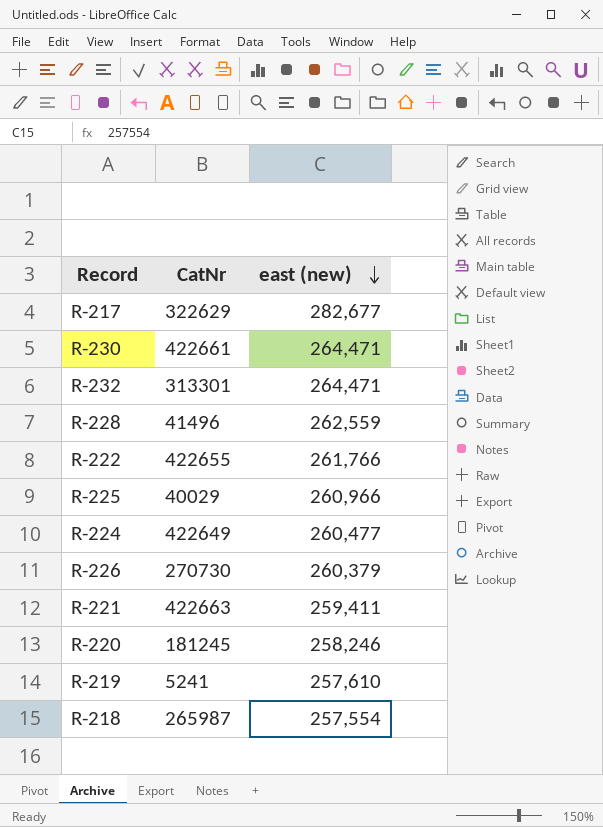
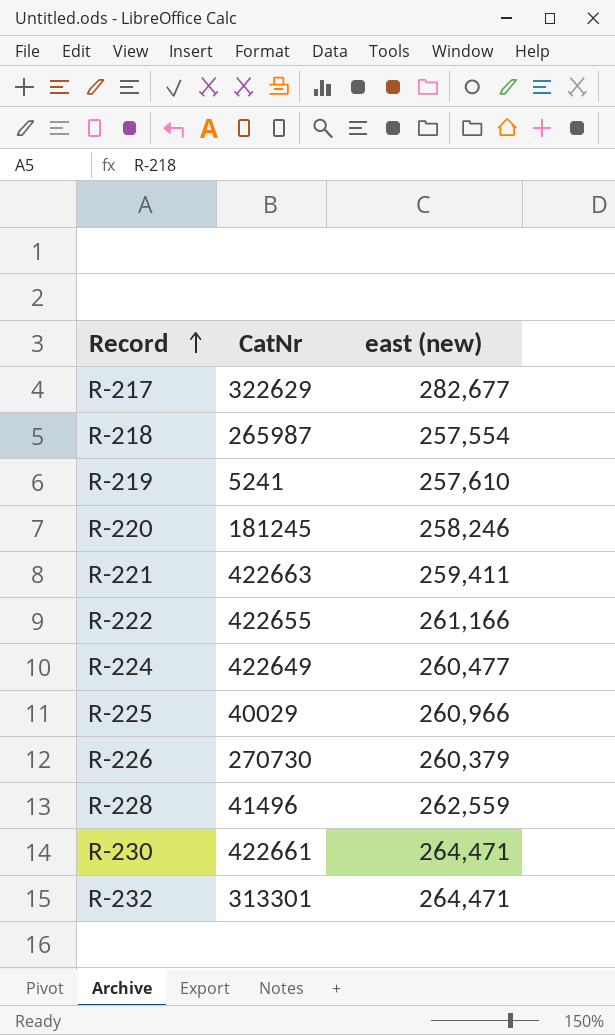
row order: east (new) descending -> Record ascending
R-222 | east (new): 261,766 -> 261,166

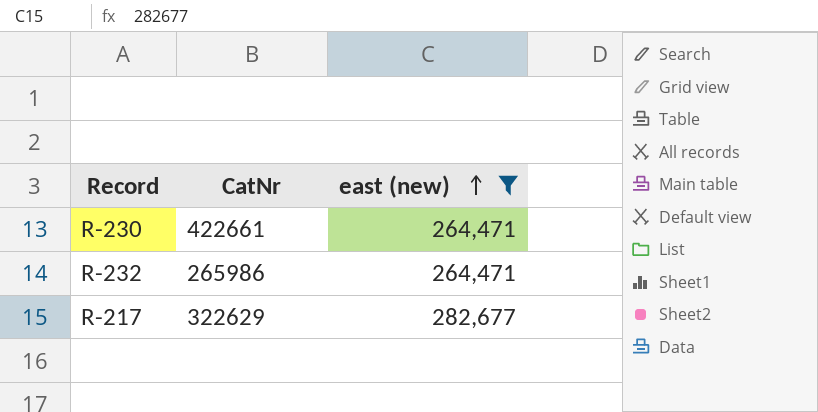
filter: none -> east (new) >= 264,471
row order: Record ascending -> east (new) ascending
R-232 | CatNr: 313301 -> 265986

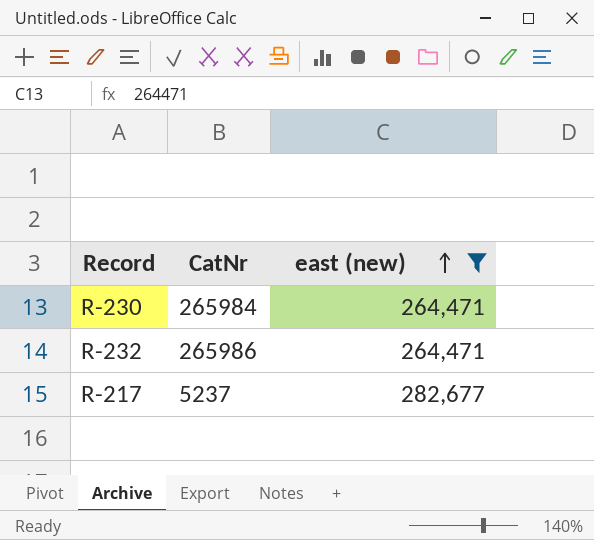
R-230 | CatNr: 422661 -> 265984
R-217 | CatNr: 322629 -> 5237

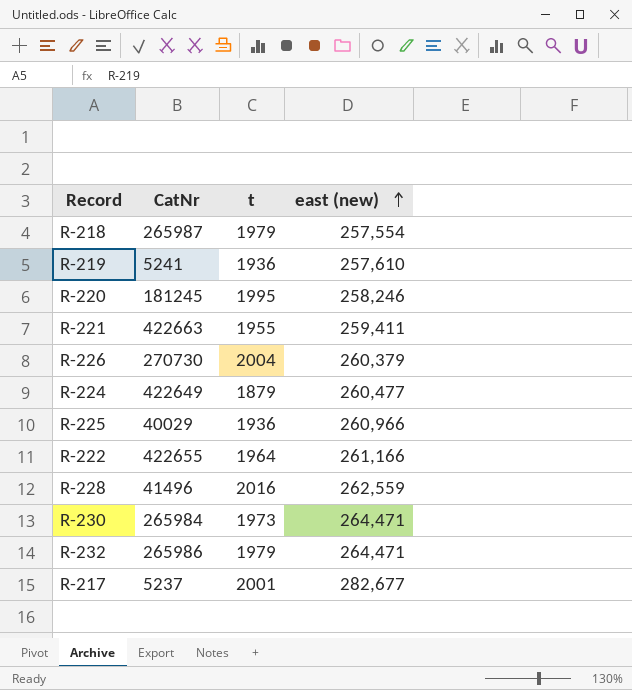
filter: east (new) >= 264,471 -> none
column t | position: none -> 3

